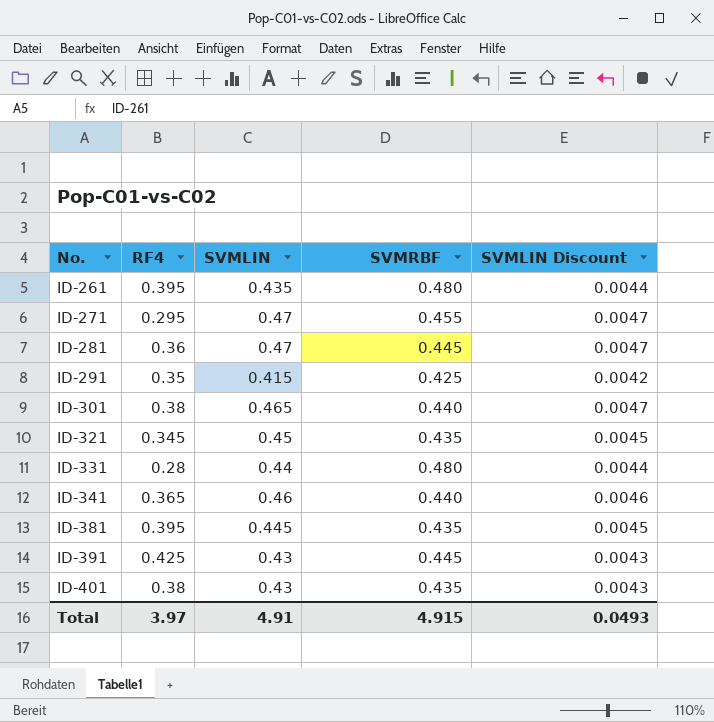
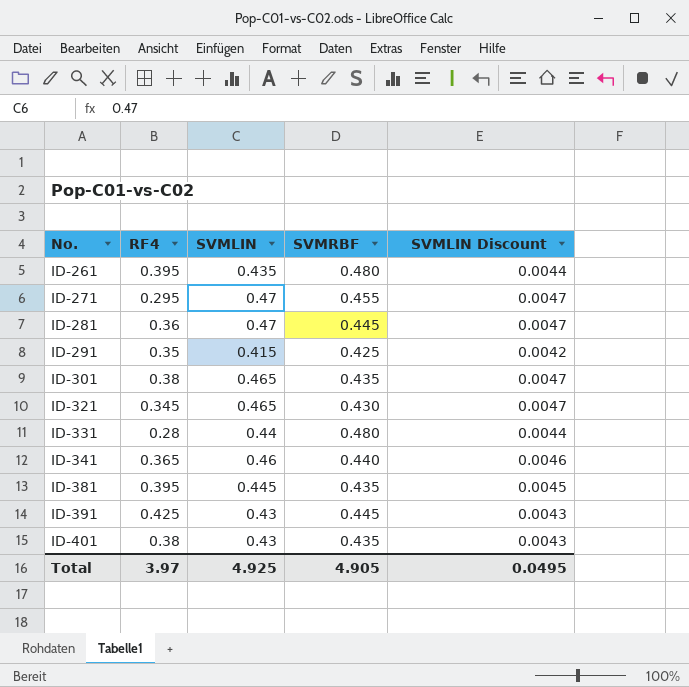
ID-301 | SVMRBF: 0.440 -> 0.435
ID-321 | SVMLIN: 0.45 -> 0.465
ID-321 | SVMRBF: 0.435 -> 0.430
ID-321 | SVMLIN Discount: 0.0045 -> 0.0047
Total | SVMLIN: 4.91 -> 4.925
Total | SVMRBF: 4.915 -> 4.905
Total | SVMLIN Discount: 0.0493 -> 0.0495

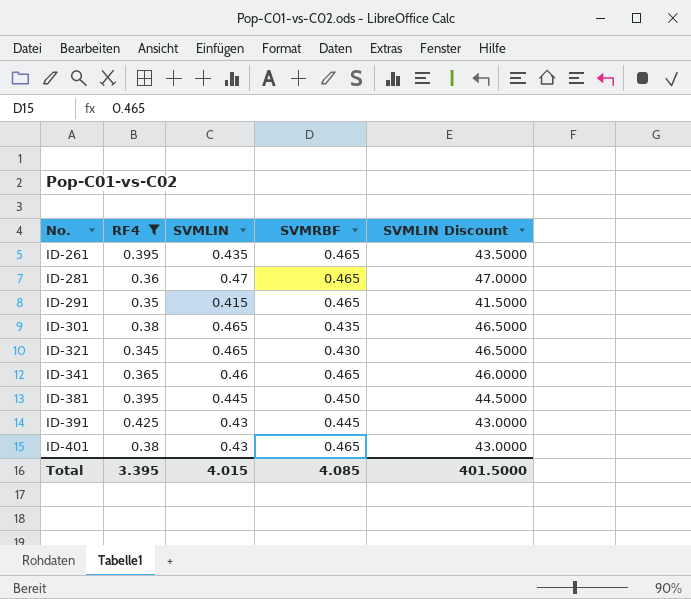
filter: none -> RF4 >= 0.345
column SVMLIN Discount | formula: [SVMLIN] * 0.01 -> [SVMLIN] * 100
ID-261 | SVMRBF: 0.480 -> 0.465
ID-281 | SVMRBF: 0.445 -> 0.465
ID-291 | SVMRBF: 0.425 -> 0.465
ID-341 | SVMRBF: 0.440 -> 0.465
ID-381 | SVMRBF: 0.435 -> 0.450
ID-401 | SVMRBF: 0.435 -> 0.465
Total | RF4: 3.97 -> 3.395
Total | SVMLIN: 4.925 -> 4.015
Total | SVMRBF: 4.905 -> 4.085
Total | SVMLIN Discount: 0.0495 -> 401.5000

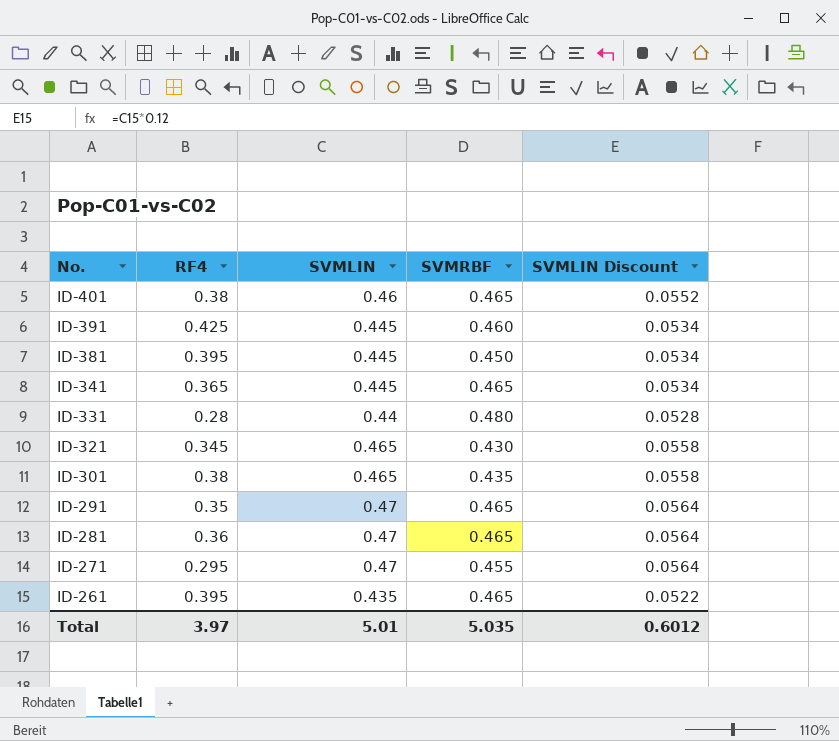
filter: RF4 >= 0.345 -> none
row order: No. ascending -> No. descending
column SVMLIN Discount | formula: [SVMLIN] * 100 -> [SVMLIN] * 0.12
ID-401 | SVMLIN: 0.43 -> 0.46
ID-391 | SVMLIN: 0.43 -> 0.445
ID-391 | SVMRBF: 0.445 -> 0.460
ID-341 | SVMLIN: 0.46 -> 0.445
ID-291 | SVMLIN: 0.415 -> 0.47
Total | RF4: 3.395 -> 3.97
Total | SVMLIN: 4.015 -> 5.01
Total | SVMRBF: 4.085 -> 5.035
Total | SVMLIN Discount: 401.5000 -> 0.6012

